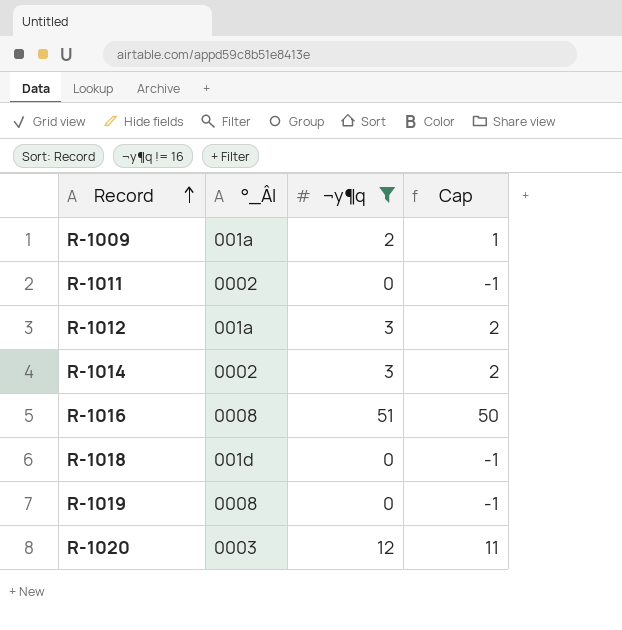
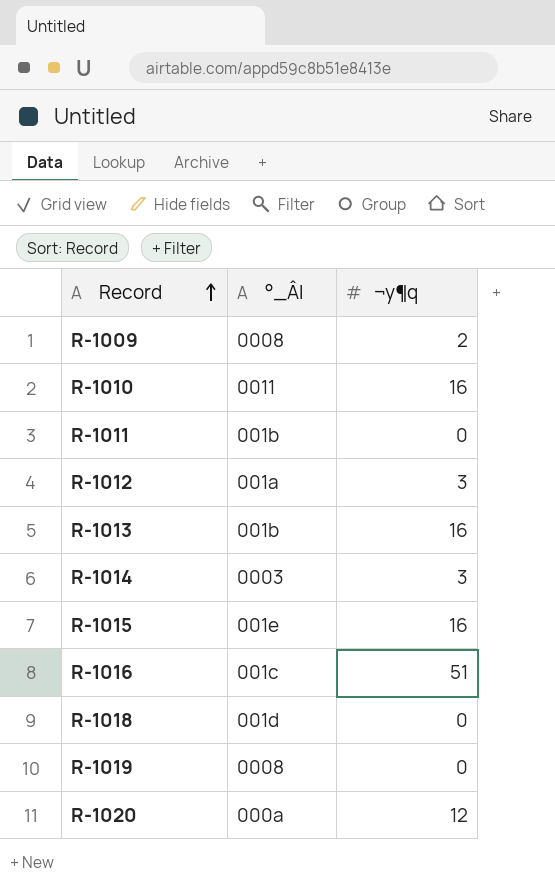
filter: ¬y¶q != 16 -> none
column Cap | formula: [¬y¶q] - 1 -> none
R-1009 | °_ÂI: 001a -> 0008
R-1011 | °_ÂI: 0002 -> 001b
R-1014 | °_ÂI: 0002 -> 0003
R-1016 | °_ÂI: 0008 -> 001c
R-1020 | °_ÂI: 0003 -> 000a

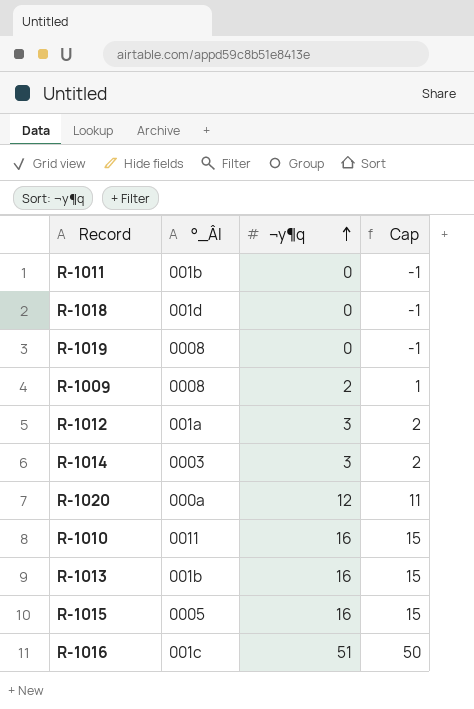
row order: Record ascending -> ¬y¶q ascending
column Cap | formula: none -> [¬y¶q] - 1
R-1015 | °_ÂI: 001e -> 0005

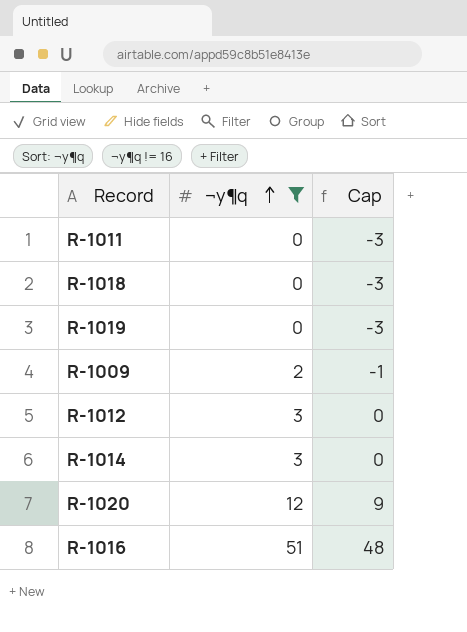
filter: none -> ¬y¶q != 16
column °_ÂI | position: 2 -> none
column Cap | formula: [¬y¶q] - 1 -> [¬y¶q] - 3

